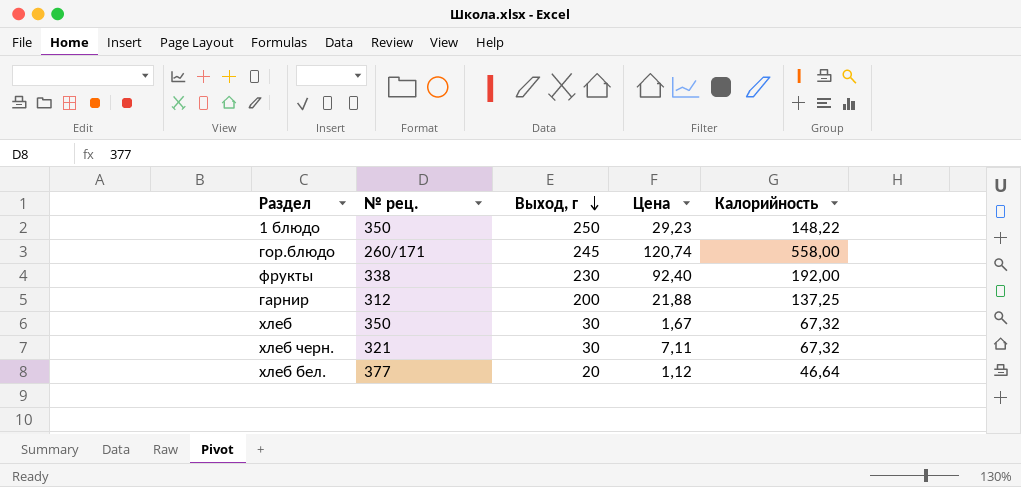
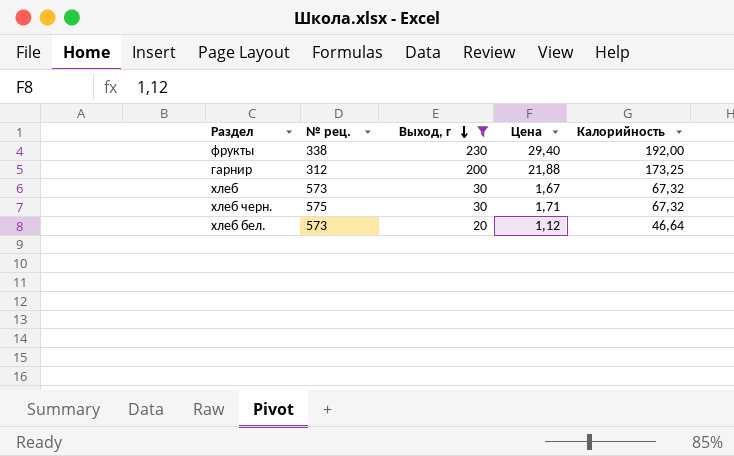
filter: none -> Выход, г <= 230
фрукты | Цена: 92,40 -> 29,40
гарнир | Калорийность: 137,25 -> 173,25
хлеб | № рец.: 350 -> 573
хлеб черн. | № рец.: 321 -> 575
хлеб черн. | Цена: 7,11 -> 1,71
хлеб бел. | № рец.: 377 -> 573

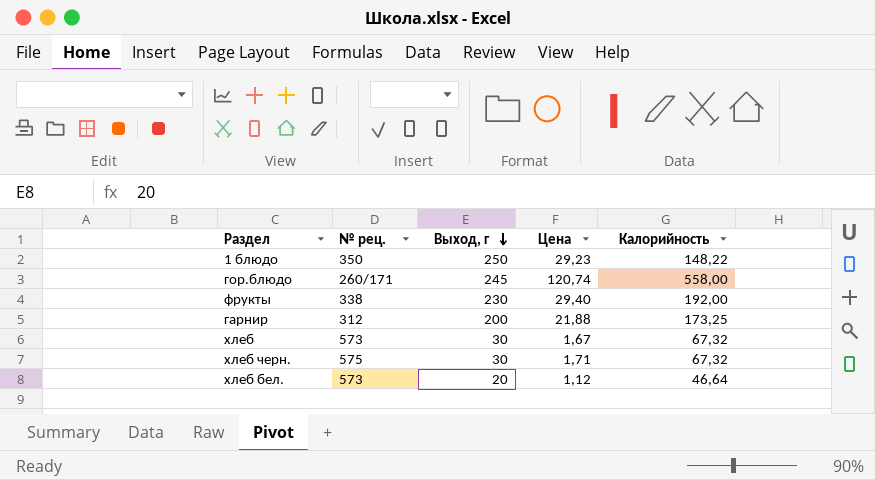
filter: Выход, г <= 230 -> none

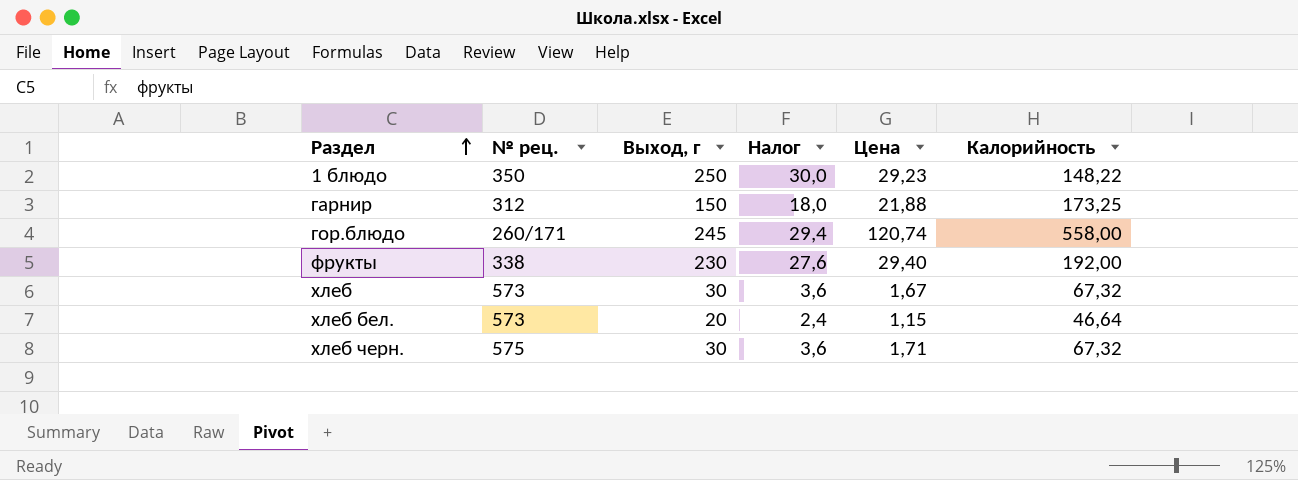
row order: Выход, г descending -> Раздел ascending
column Налог | formula: none -> [Выход, г] * 0,12
гарнир | Выход, г: 200 -> 150
хлеб бел. | Цена: 1,12 -> 1,15

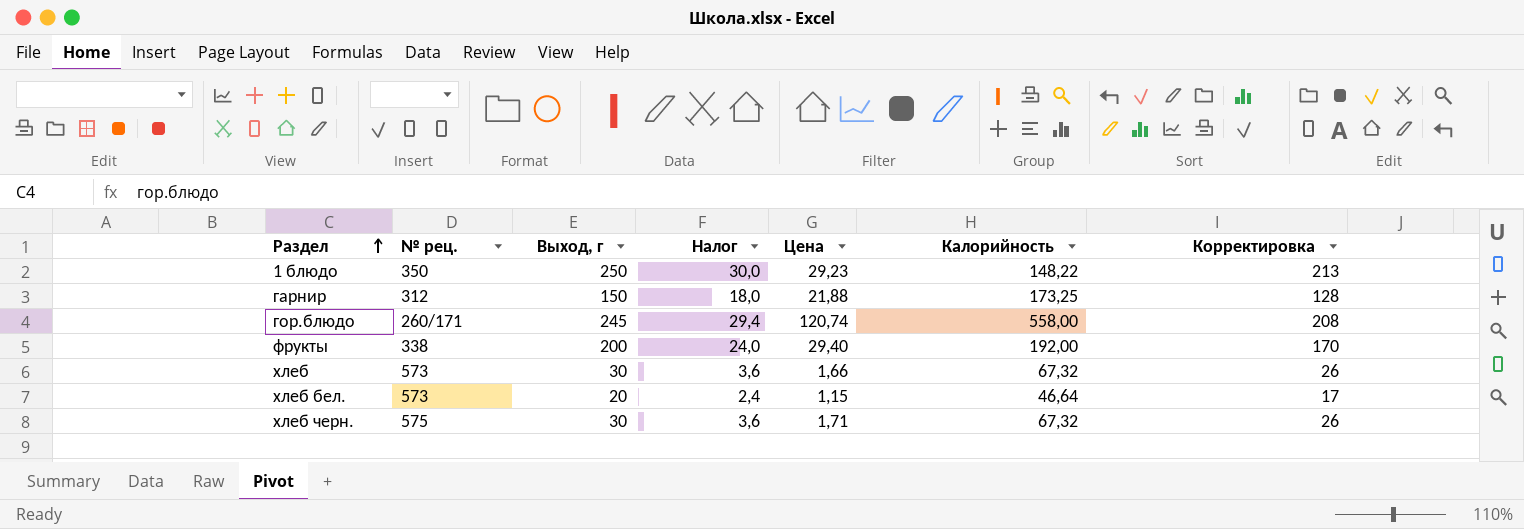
column Корректировка | formula: none -> [Выход, г] * 0,85
фрукты | Выход, г: 230 -> 200
фрукты | Налог: 27,6 -> 24,0
хлеб | Цена: 1,67 -> 1,66

